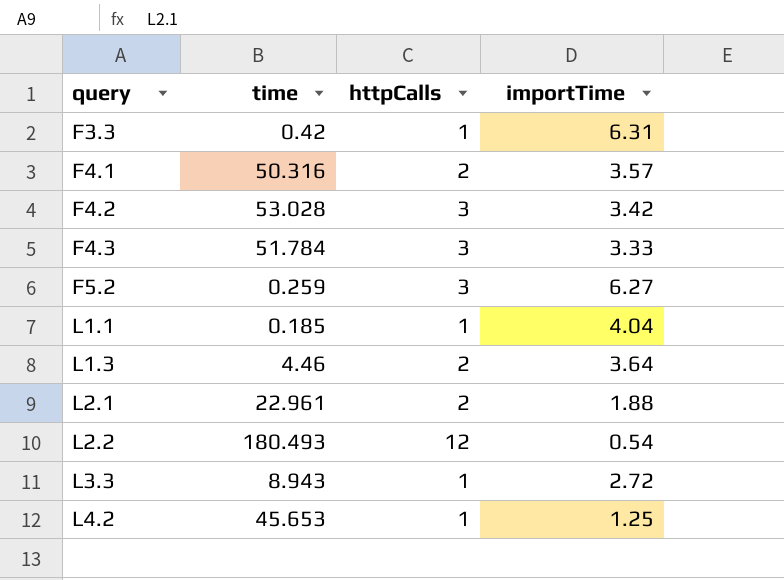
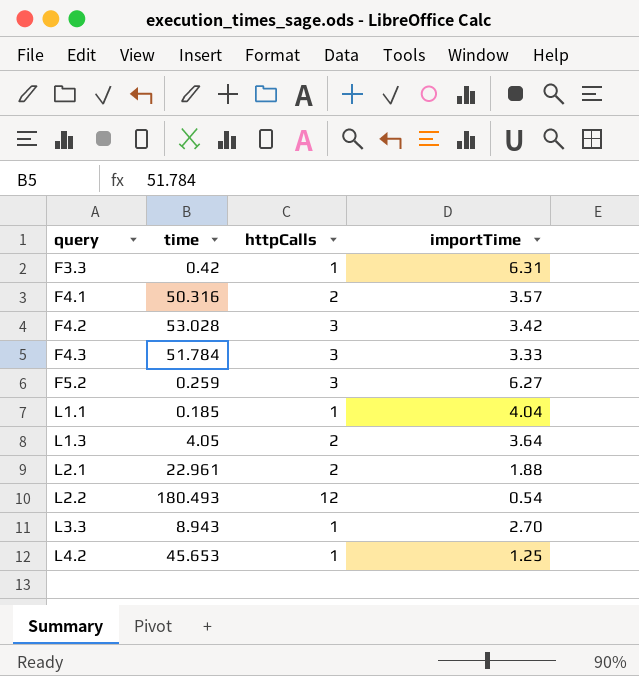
L1.3 | time: 4.46 -> 4.05
L3.3 | importTime: 2.72 -> 2.70

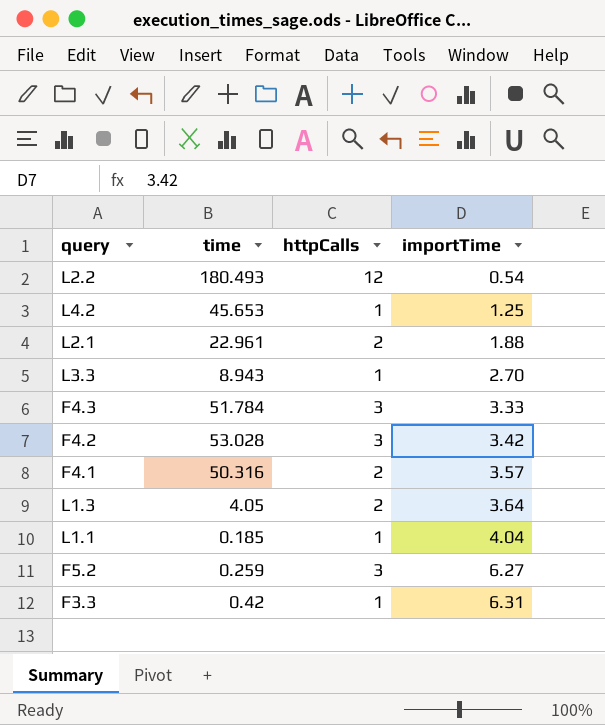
row order: query ascending -> importTime ascending

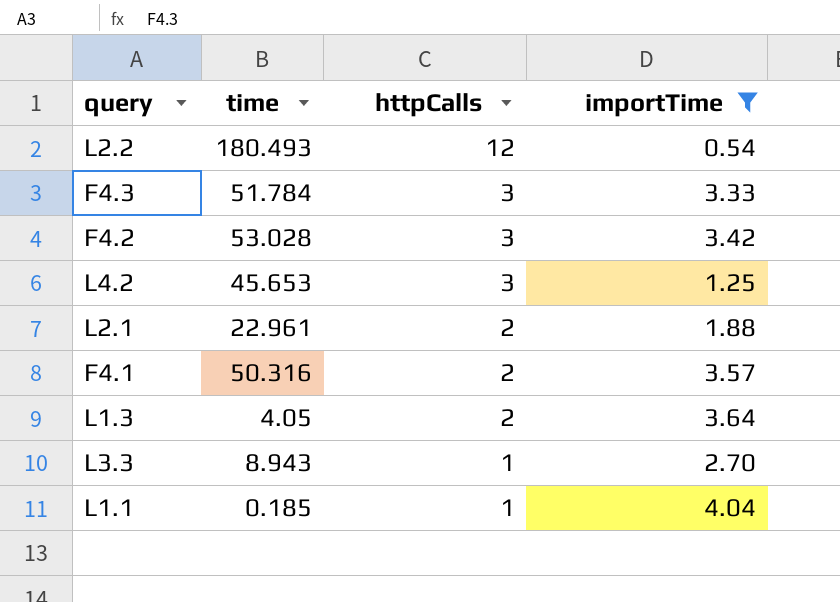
filter: none -> importTime <= 4.04
row order: importTime ascending -> httpCalls descending
L4.2 | httpCalls: 1 -> 3

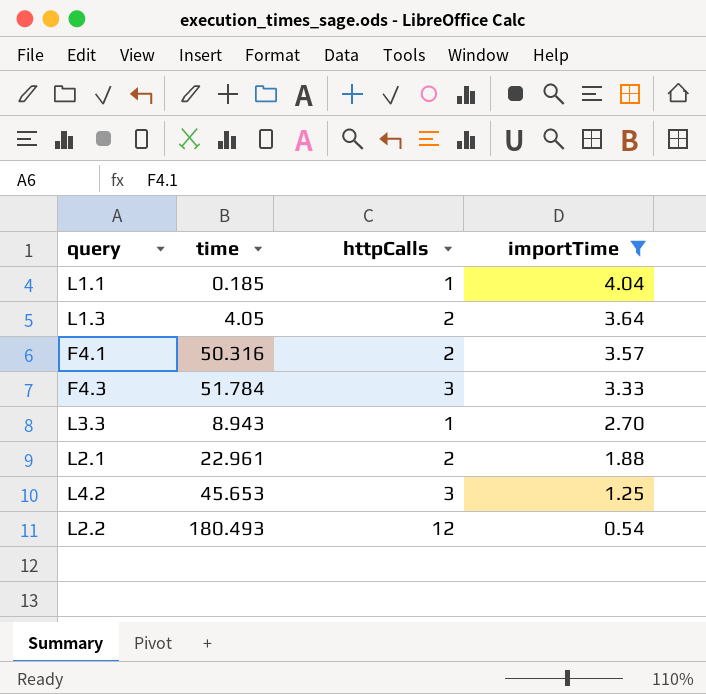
row order: httpCalls descending -> importTime descending
row F4.2: 53.028 | 3 | 3.42 -> none

